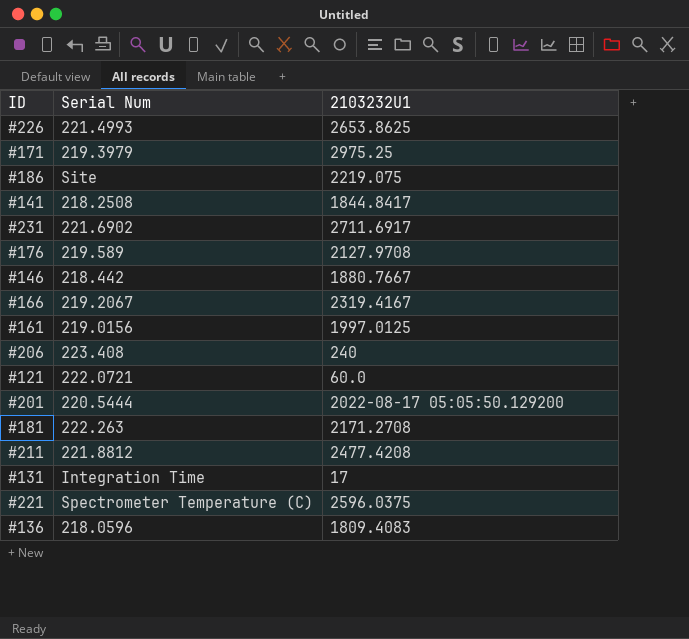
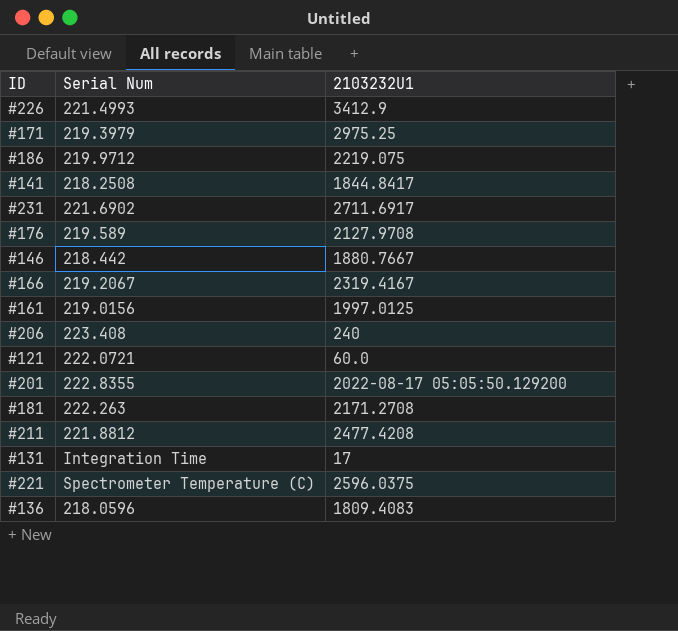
#226 | 2103232U1: 2653.8625 -> 3412.9
#186 | Serial Num: Site -> 219.9712
#201 | Serial Num: 220.5444 -> 222.8355

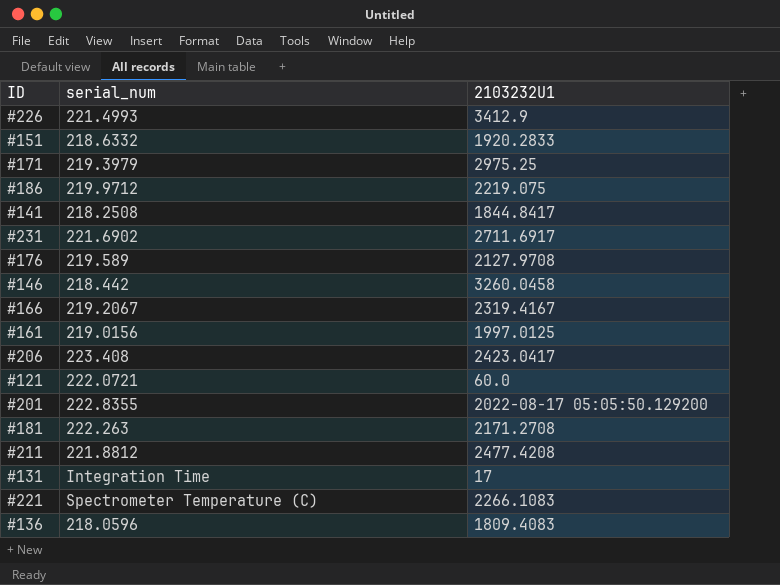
column name: Serial Num -> serial_num
row #151: none -> 218.6332 | 1920.2833
#146 | 2103232U1: 1880.7667 -> 3260.0458
#206 | 2103232U1: 240 -> 2423.0417
#221 | 2103232U1: 2596.0375 -> 2266.1083

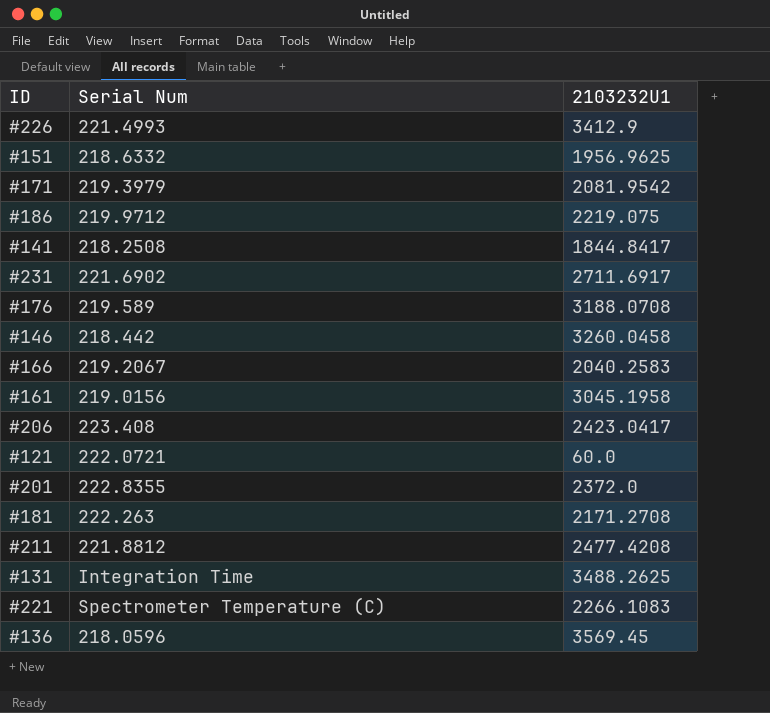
column name: serial_num -> Serial Num
#151 | 2103232U1: 1920.2833 -> 1956.9625
#171 | 2103232U1: 2975.25 -> 2081.9542
#176 | 2103232U1: 2127.9708 -> 3188.0708
#166 | 2103232U1: 2319.4167 -> 2040.2583
#161 | 2103232U1: 1997.0125 -> 3045.1958
#201 | 2103232U1: 2022-08-17 05:05:50.129200 -> 2372.0
#131 | 2103232U1: 17 -> 3488.2625
#136 | 2103232U1: 1809.4083 -> 3569.45

